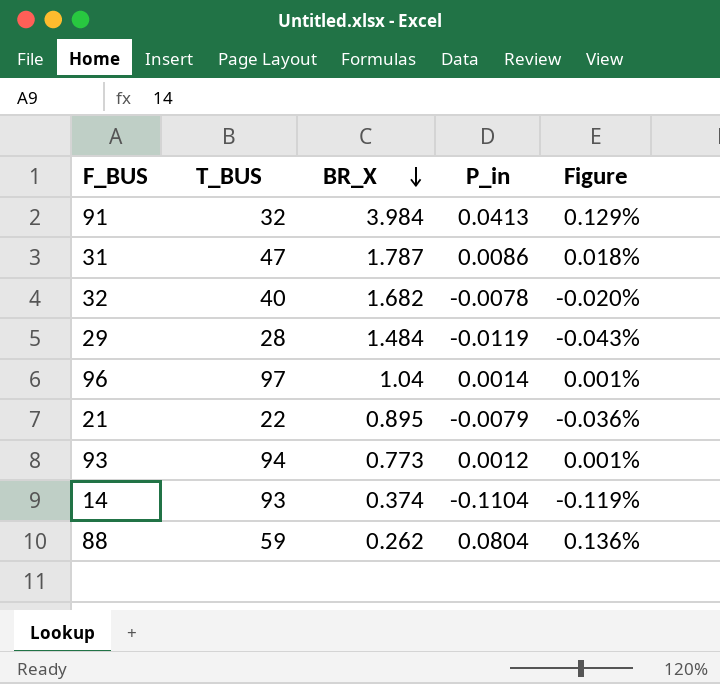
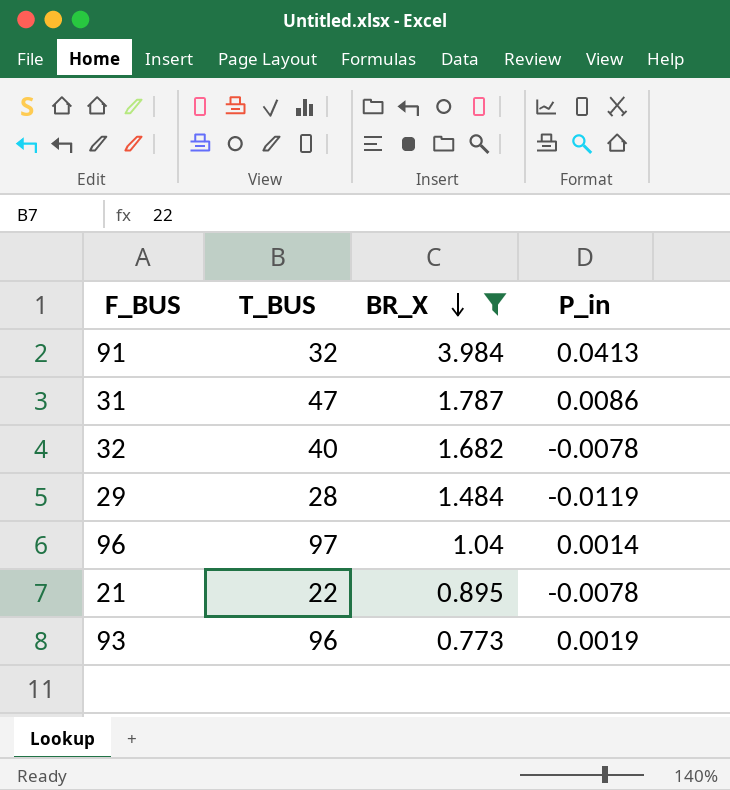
filter: none -> BR_X >= 0.773
column Figure | formula: [P_in] / [T_BUS] -> none
21 | P_in: -0.0079 -> -0.0078
93 | T_BUS: 94 -> 96
93 | P_in: 0.0012 -> 0.0019

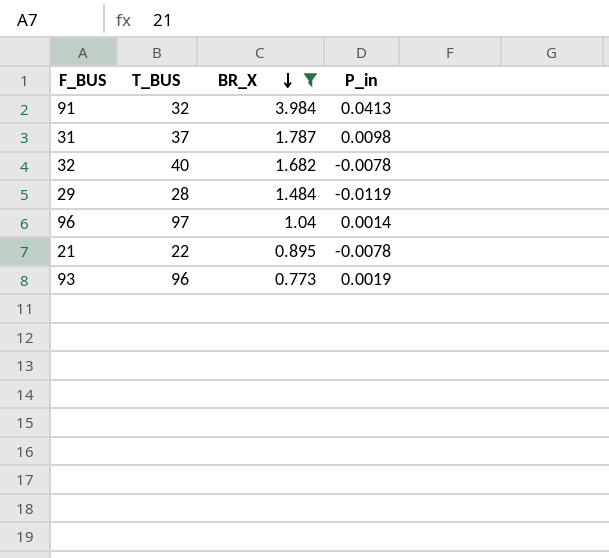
31 | T_BUS: 47 -> 37
31 | P_in: 0.0086 -> 0.0098

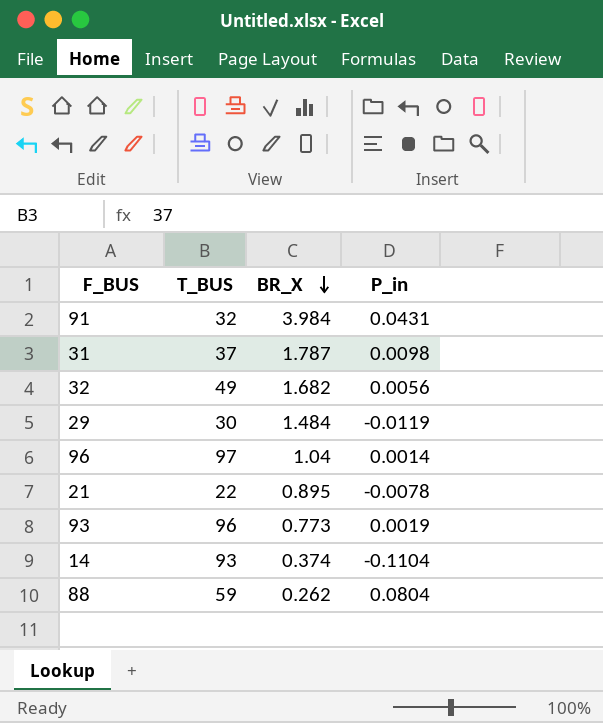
filter: BR_X >= 0.773 -> none
91 | P_in: 0.0413 -> 0.0431
32 | T_BUS: 40 -> 49
32 | P_in: -0.0078 -> 0.0056
29 | T_BUS: 28 -> 30

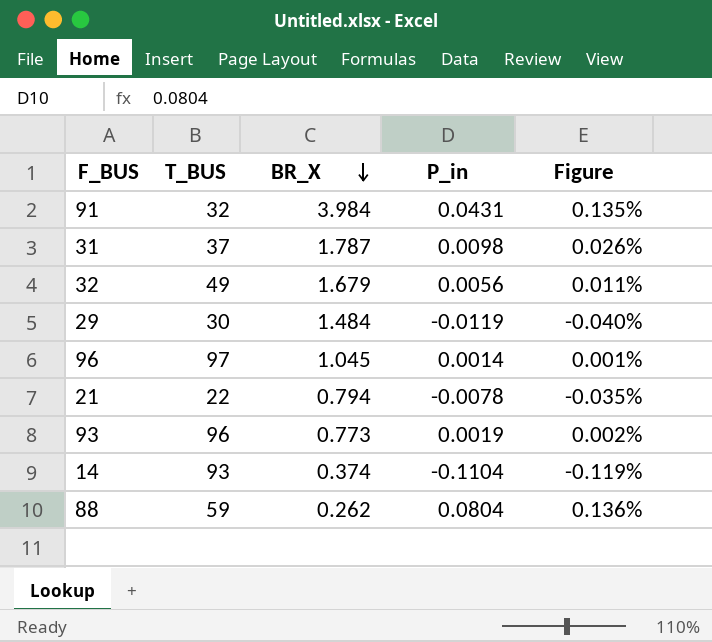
column Figure | formula: none -> [P_in] / [T_BUS]
32 | BR_X: 1.682 -> 1.679
96 | BR_X: 1.04 -> 1.045
21 | BR_X: 0.895 -> 0.794

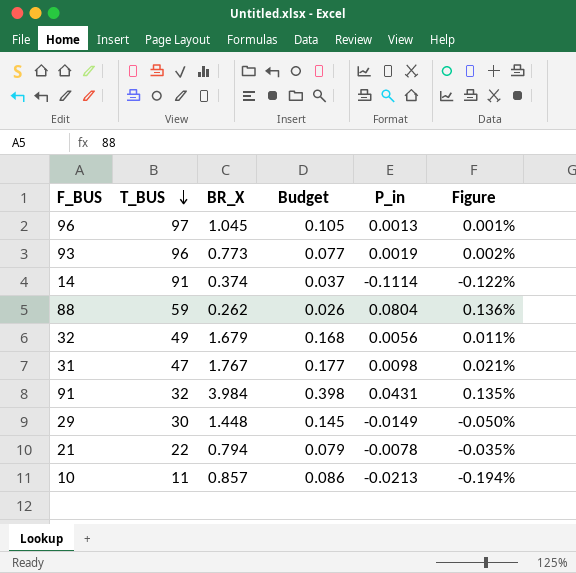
row order: BR_X descending -> T_BUS descending
column Budget | formula: none -> [BR_X] * 0.1
96 | P_in: 0.0014 -> 0.0013
14 | T_BUS: 93 -> 91
14 | P_in: -0.1104 -> -0.1114
14 | Figure: -0.119% -> -0.122%
31 | T_BUS: 37 -> 47
31 | BR_X: 1.787 -> 1.767
31 | Figure: 0.026% -> 0.021%
29 | BR_X: 1.484 -> 1.448
29 | P_in: -0.0119 -> -0.0149
29 | Figure: -0.040% -> -0.050%
row 10: none -> 11 | 0.857 | 0.086 | -0.0213 | -0.194%

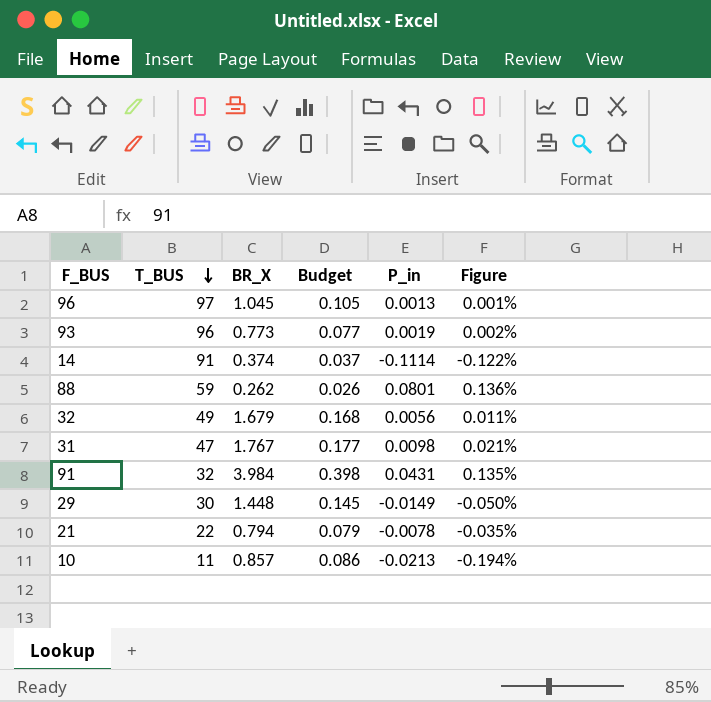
88 | P_in: 0.0804 -> 0.0801

